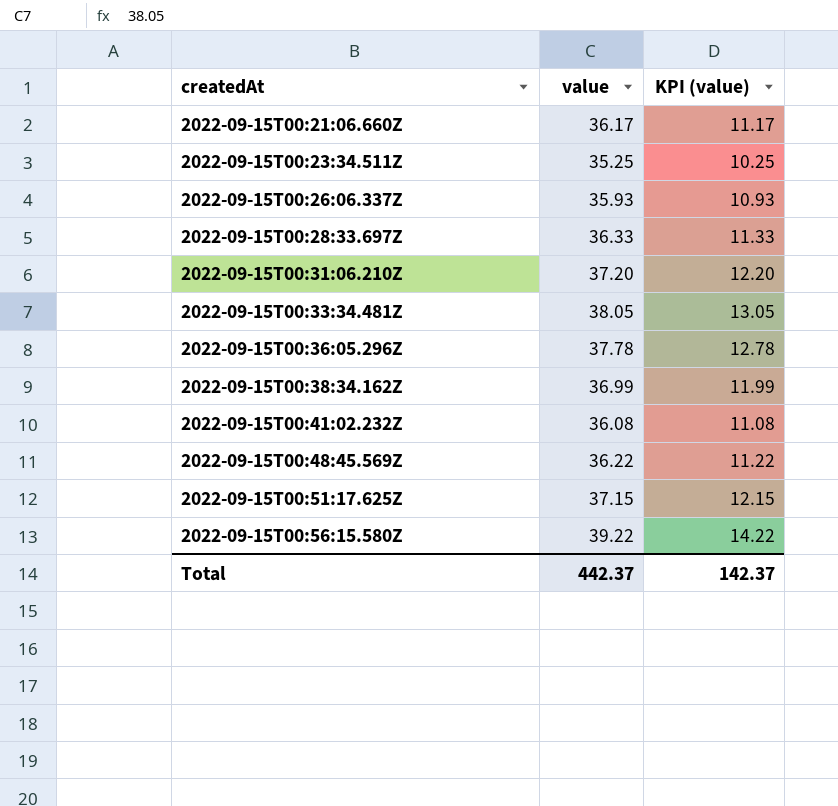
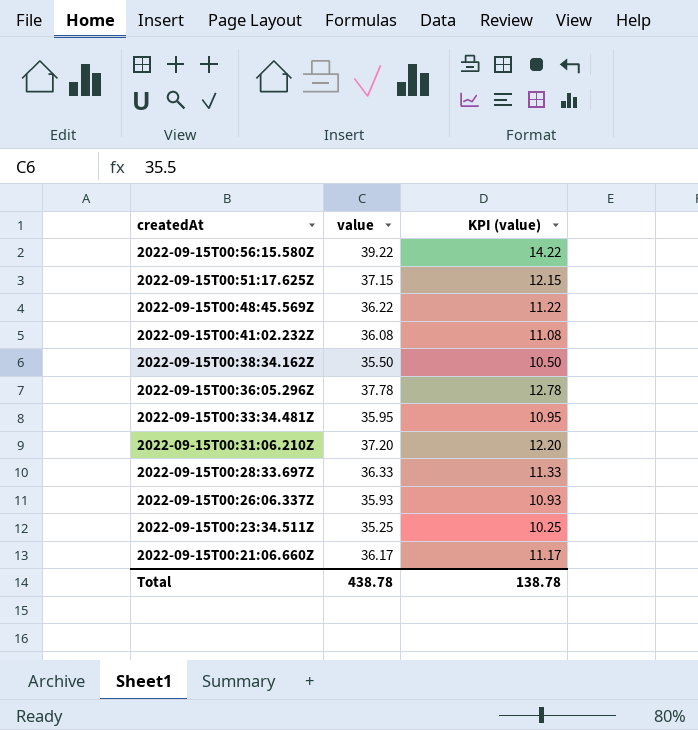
row order: createdAt ascending -> createdAt descending
2022-09-15T00:38:34.162Z | value: 36.99 -> 35.50
2022-09-15T00:38:34.162Z | KPI (value): 11.99 -> 10.50
2022-09-15T00:33:34.481Z | value: 38.05 -> 35.95
2022-09-15T00:33:34.481Z | KPI (value): 13.05 -> 10.95
Total | value: 442.37 -> 438.78
Total | KPI (value): 142.37 -> 138.78

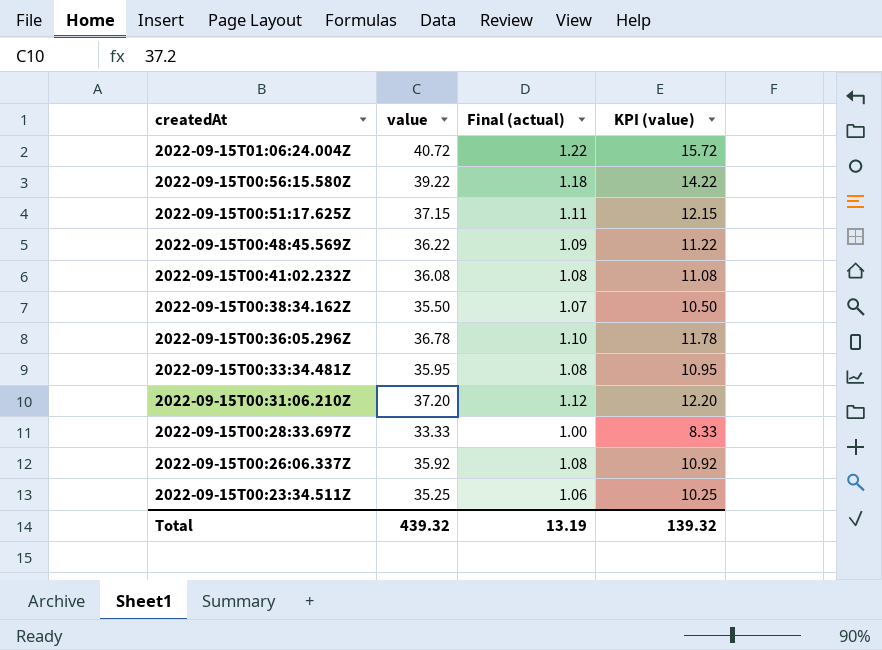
column Final (actual) | formula: none -> [value] * 0.03
row 2022-09-15T00:21:06.660Z: 36.17 | 11.17 -> none
row 2022-09-15T01:06:24.004Z: none -> 40.72 | 1.22 | 15.72
2022-09-15T00:36:05.296Z | value: 37.78 -> 36.78
2022-09-15T00:36:05.296Z | KPI (value): 12.78 -> 11.78
2022-09-15T00:28:33.697Z | value: 36.33 -> 33.33
2022-09-15T00:28:33.697Z | KPI (value): 11.33 -> 8.33
2022-09-15T00:26:06.337Z | value: 35.93 -> 35.92
2022-09-15T00:26:06.337Z | KPI (value): 10.93 -> 10.92
Total | value: 438.78 -> 439.32
Total | KPI (value): 138.78 -> 139.32

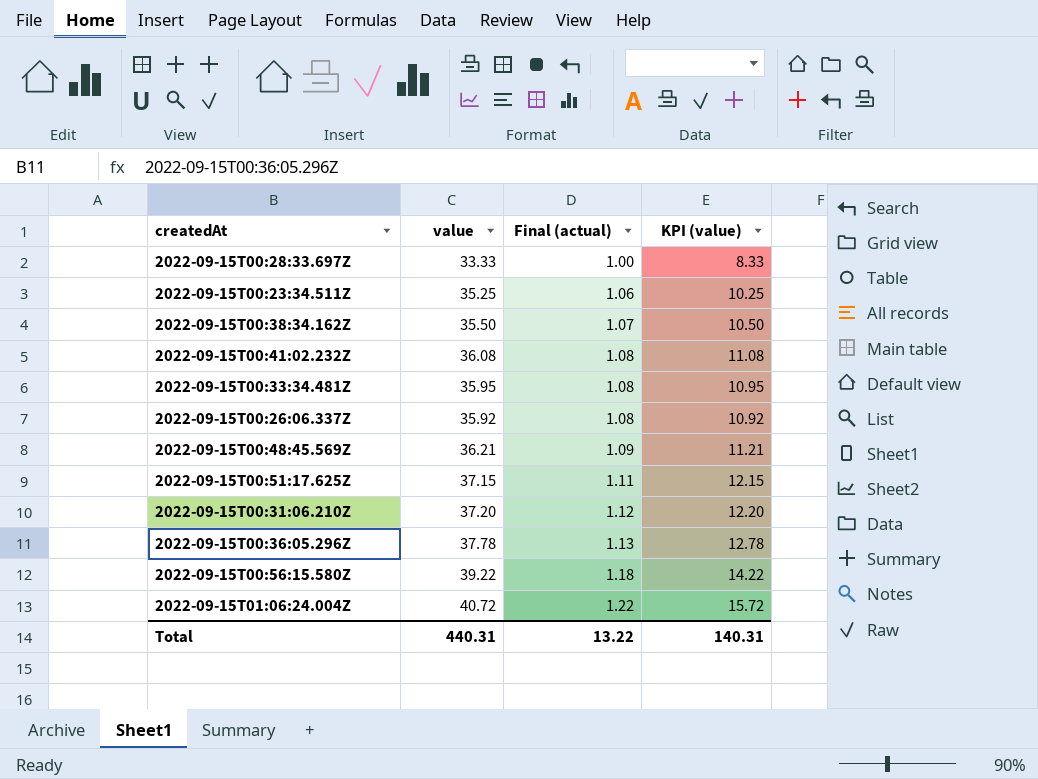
row order: createdAt descending -> Final (actual) ascending
2022-09-15T00:48:45.569Z | value: 36.22 -> 36.21
2022-09-15T00:48:45.569Z | KPI (value): 11.22 -> 11.21
2022-09-15T00:36:05.296Z | value: 36.78 -> 37.78
2022-09-15T00:36:05.296Z | Final (actual): 1.10 -> 1.13
2022-09-15T00:36:05.296Z | KPI (value): 11.78 -> 12.78
Total | value: 439.32 -> 440.31
Total | Final (actual): 13.19 -> 13.22
Total | KPI (value): 139.32 -> 140.31

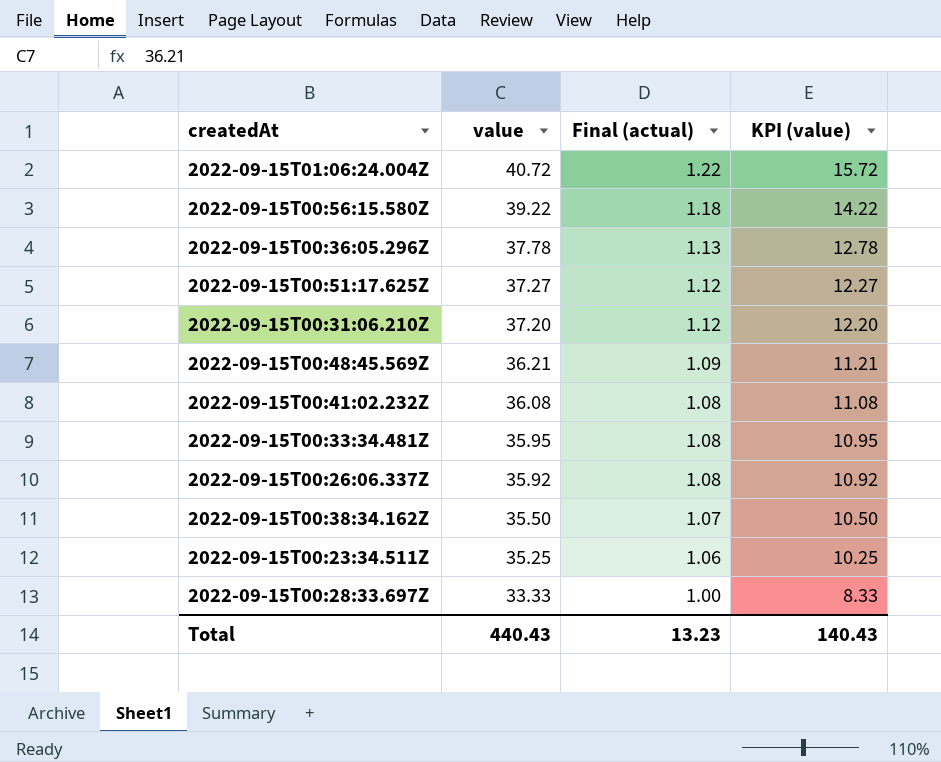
row order: Final (actual) ascending -> value descending
2022-09-15T00:51:17.625Z | value: 37.15 -> 37.27
2022-09-15T00:51:17.625Z | Final (actual): 1.11 -> 1.12
2022-09-15T00:51:17.625Z | KPI (value): 12.15 -> 12.27
Total | value: 440.31 -> 440.43
Total | Final (actual): 13.22 -> 13.23
Total | KPI (value): 140.31 -> 140.43

